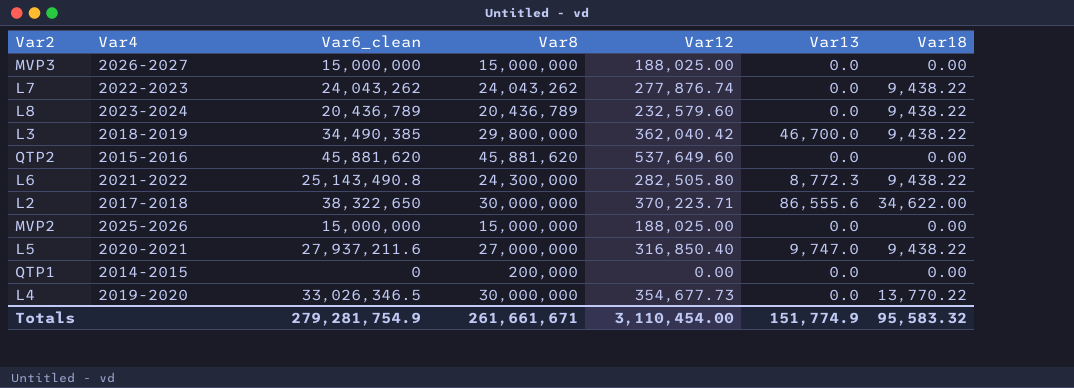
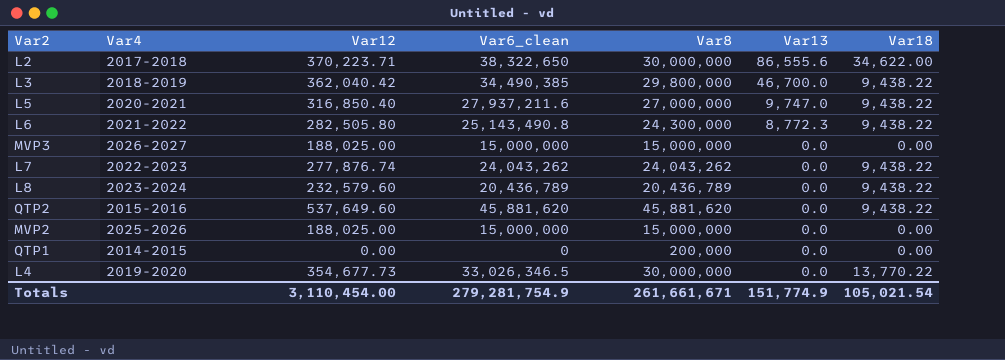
row order: none -> Var13 descending
column Var12 | position: 5 -> 3
QTP2 | Var18: 0.00 -> 9,438.22
Totals | Var18: 95,583.32 -> 105,021.54

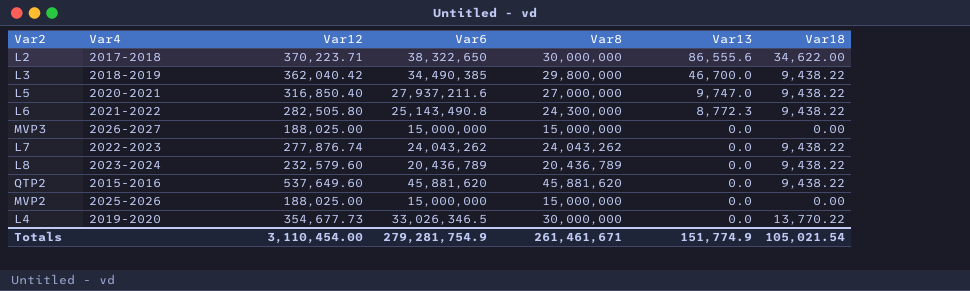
column name: Var6_clean -> Var6
row QTP1: 2014-2015 | 0.00 | 0 | 200,000 | 0.0 | 0.00 -> none
Totals | Var8: 261,661,671 -> 261,461,671

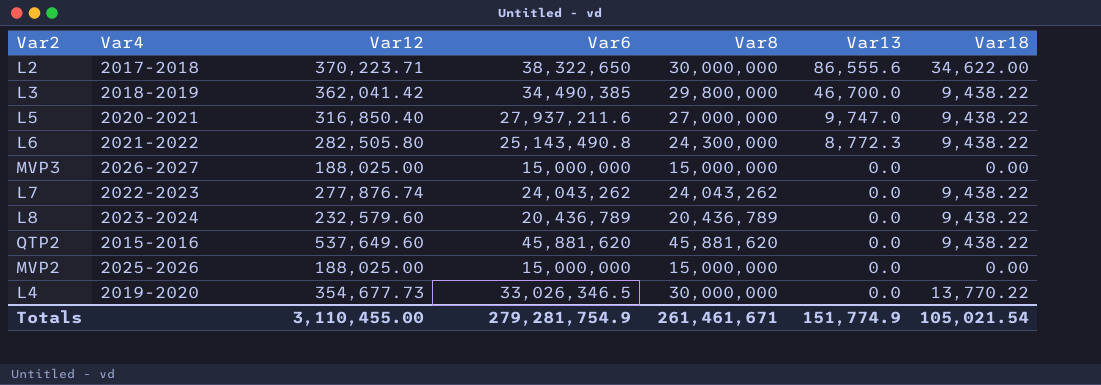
L3 | Var12: 362,040.42 -> 362,041.42
Totals | Var12: 3,110,454.00 -> 3,110,455.00

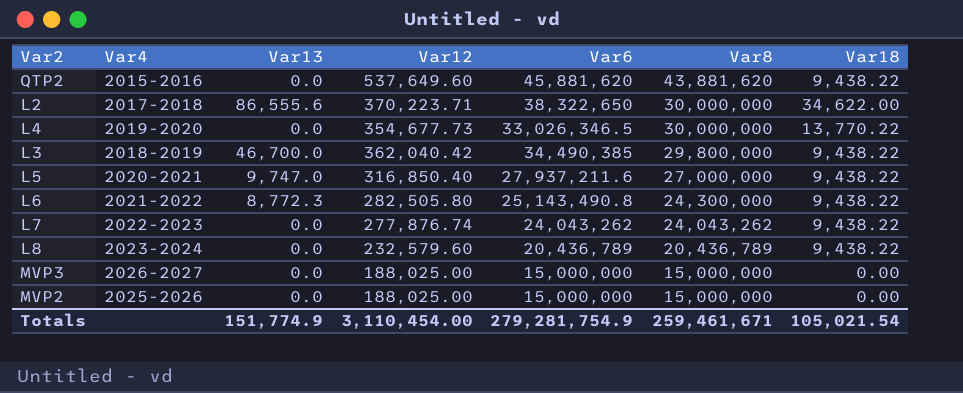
row order: Var13 descending -> Var8 descending
column Var13 | position: 6 -> 3
QTP2 | Var8: 45,881,620 -> 43,881,620
L3 | Var12: 362,041.42 -> 362,040.42
Totals | Var12: 3,110,455.00 -> 3,110,454.00
Totals | Var8: 261,461,671 -> 259,461,671

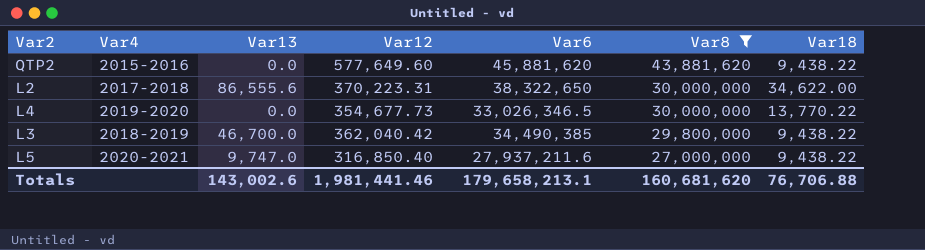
filter: none -> Var8 >= 27,000,000
QTP2 | Var12: 537,649.60 -> 577,649.60
L2 | Var12: 370,223.71 -> 370,223.31
Totals | Var13: 151,774.9 -> 143,002.6
Totals | Var12: 3,110,454.00 -> 1,981,441.46
Totals | Var6: 279,281,754.9 -> 179,658,213.1
Totals | Var8: 259,461,671 -> 160,681,620
Totals | Var18: 105,021.54 -> 76,706.88

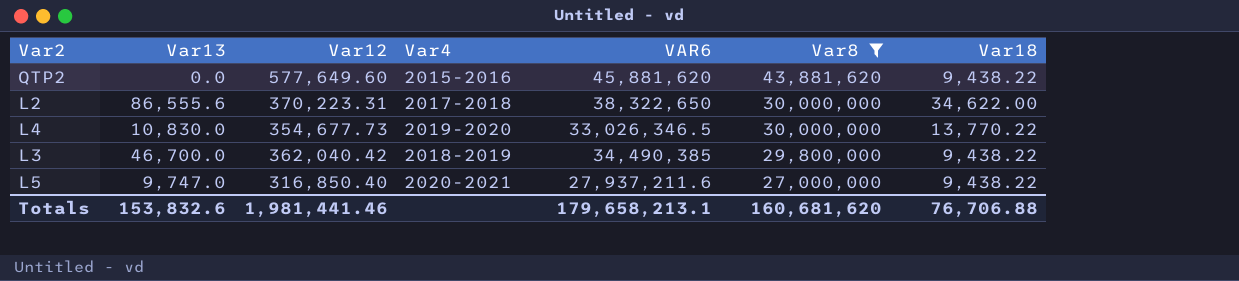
column Var4 | position: 2 -> 4
column name: Var6 -> VAR6
L4 | Var13: 0.0 -> 10,830.0
Totals | Var13: 143,002.6 -> 153,832.6

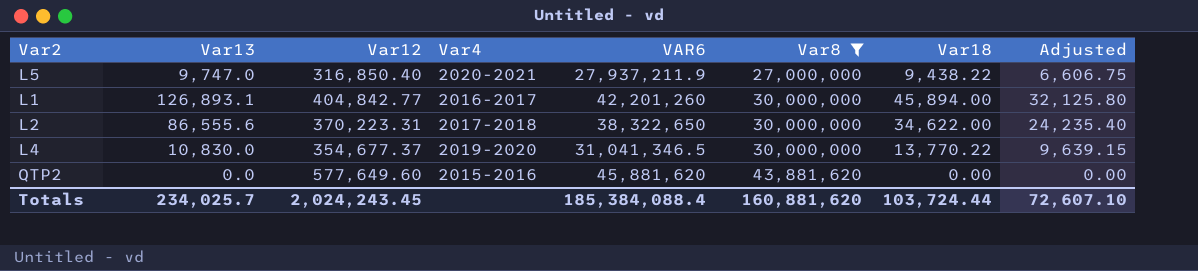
row order: Var8 descending -> Var8 ascending
column Adjusted | formula: none -> [Var18] * 0.7
row L3: 46,700.0 | 362,040.42 | 2018-2019 | 34,490,385 | 29,800,000 | 9,438.22 -> none
L5 | VAR6: 27,937,211.6 -> 27,937,211.9
row L1: none -> 126,893.1 | 404,842.77 | 2016-2017 | 42,201,260 | 30,000,000 | 45,894.00 | 32,125.80
L4 | Var12: 354,677.73 -> 354,677.37
L4 | VAR6: 33,026,346.5 -> 31,041,346.5
QTP2 | Var18: 9,438.22 -> 0.00
Totals | Var13: 153,832.6 -> 234,025.7
Totals | Var12: 1,981,441.46 -> 2,024,243.45
Totals | VAR6: 179,658,213.1 -> 185,384,088.4
Totals | Var8: 160,681,620 -> 160,881,620
Totals | Var18: 76,706.88 -> 103,724.44

